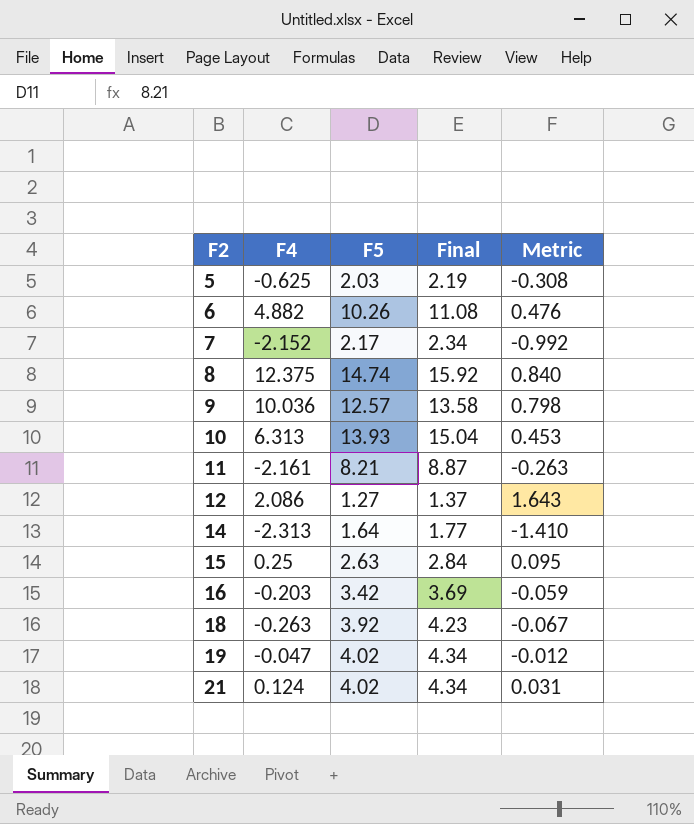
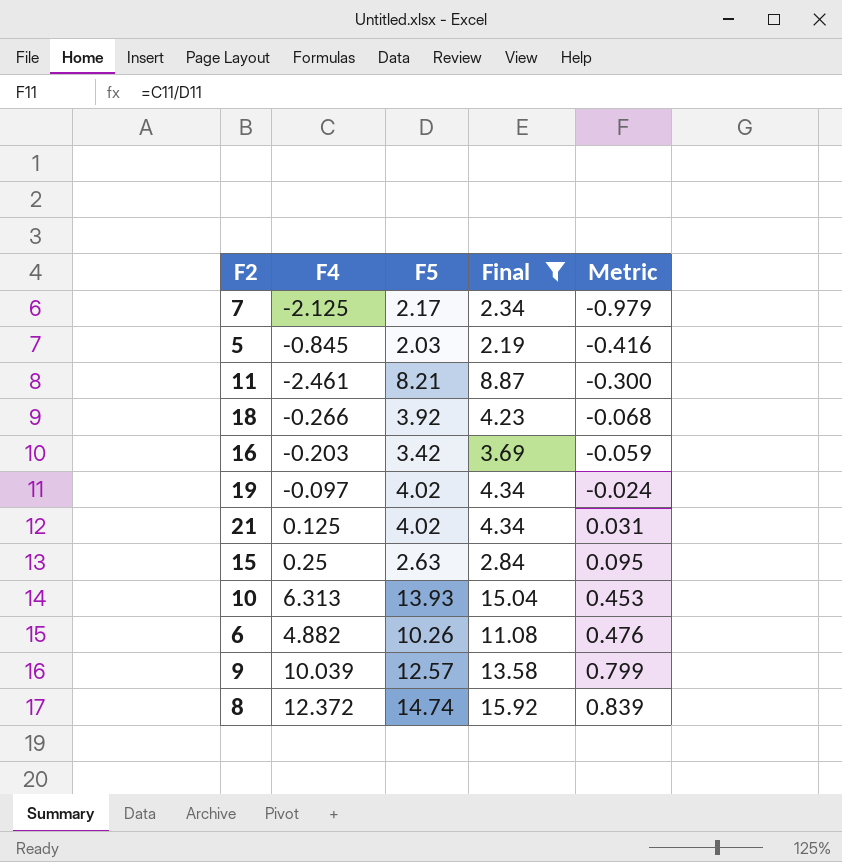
filter: none -> Final >= 2.19
row order: F2 ascending -> Metric ascending
7 | F4: -2.152 -> -2.125
7 | Metric: -0.992 -> -0.979
5 | F4: -0.625 -> -0.845
5 | Metric: -0.308 -> -0.416
11 | F4: -2.161 -> -2.461
11 | Metric: -0.263 -> -0.300
18 | F4: -0.263 -> -0.266
18 | Metric: -0.067 -> -0.068
19 | F4: -0.047 -> -0.097
19 | Metric: -0.012 -> -0.024
21 | F4: 0.124 -> 0.125
9 | F4: 10.036 -> 10.039
9 | Metric: 0.798 -> 0.799
8 | F4: 12.375 -> 12.372
8 | Metric: 0.840 -> 0.839

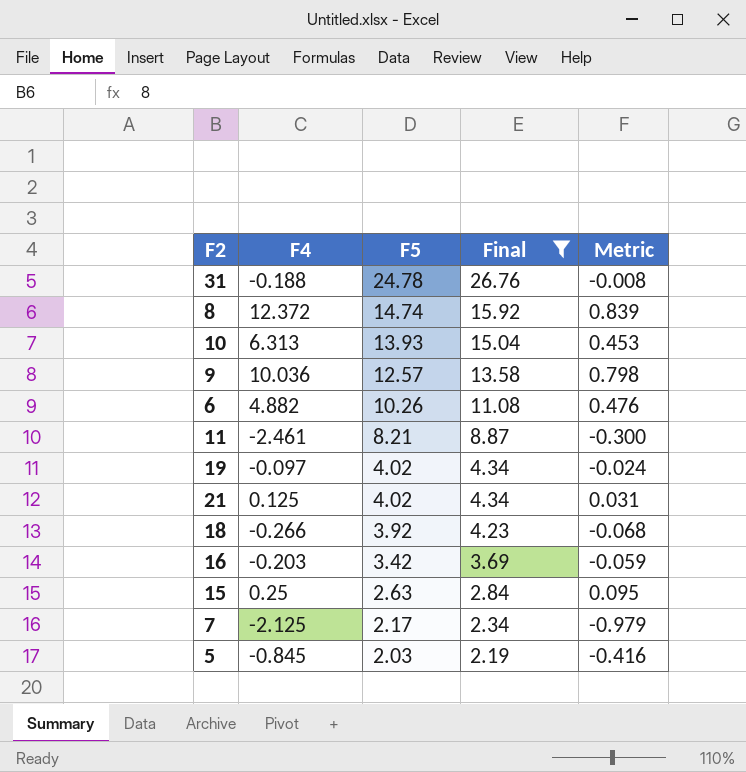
row order: Metric ascending -> F5 descending
row 31: none -> -0.188 | 24.78 | 26.76 | -0.008
9 | F4: 10.039 -> 10.036
9 | Metric: 0.799 -> 0.798

